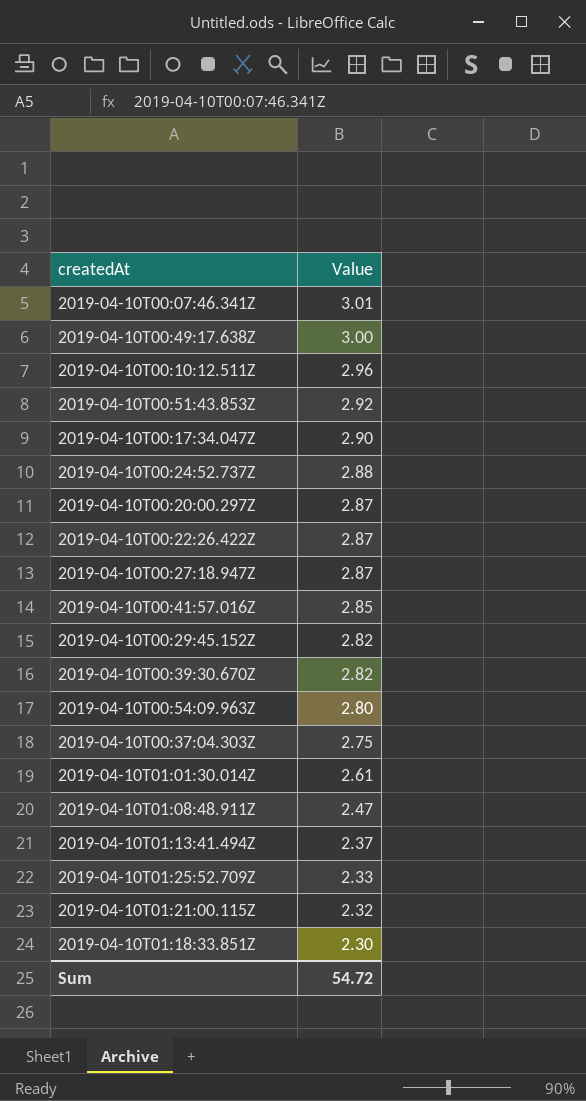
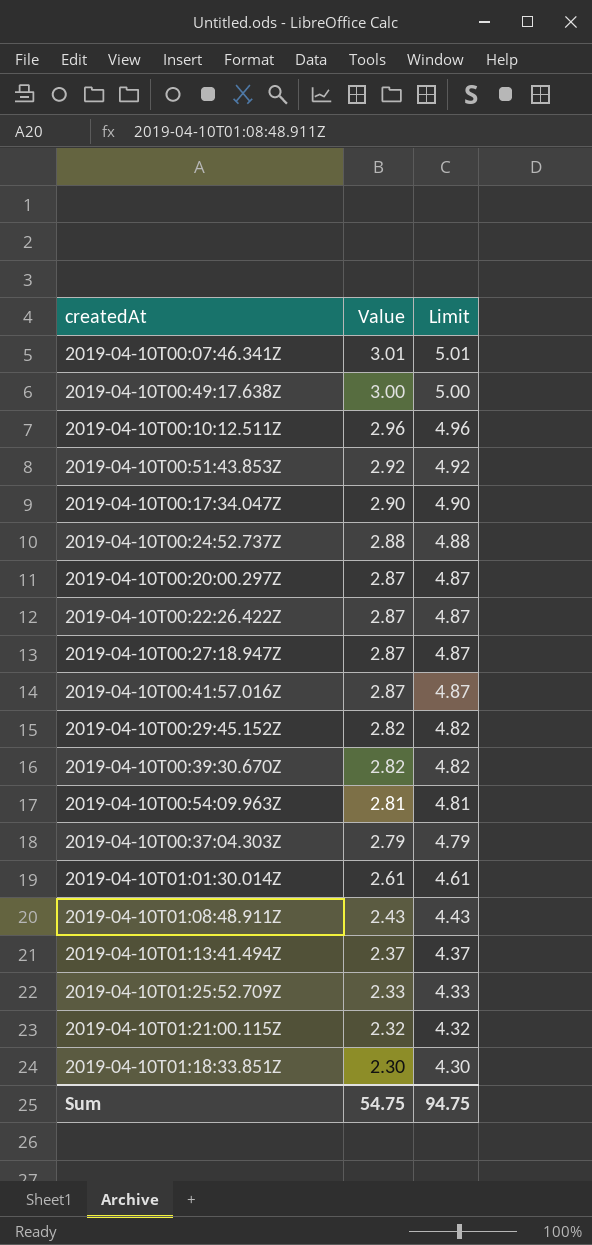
column Limit | formula: none -> [Value] + 2
2019-04-10T00:41:57.016Z | Value: 2.85 -> 2.87
2019-04-10T00:54:09.963Z | Value: 2.80 -> 2.81
2019-04-10T00:37:04.303Z | Value: 2.75 -> 2.79
2019-04-10T01:08:48.911Z | Value: 2.47 -> 2.43
Sum | Value: 54.72 -> 54.75

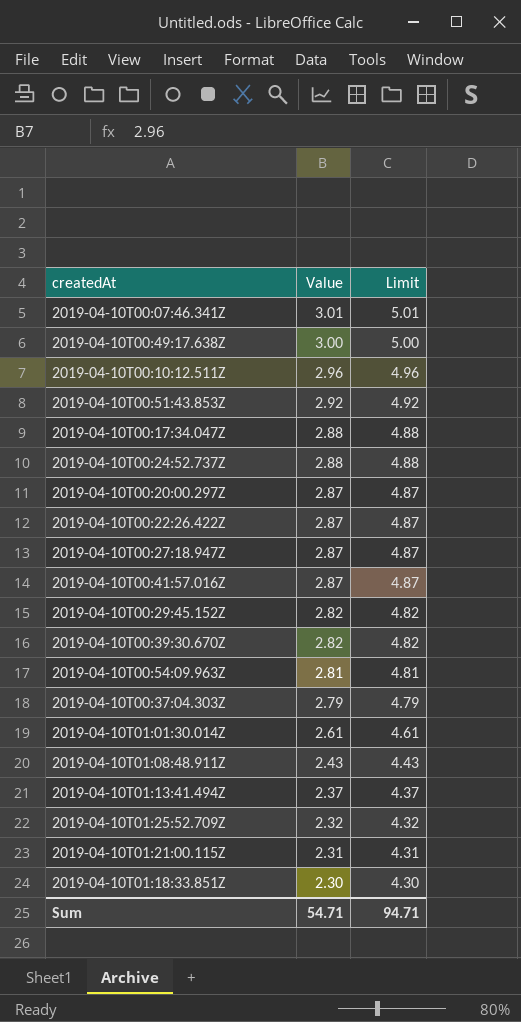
2019-04-10T00:17:34.047Z | Value: 2.90 -> 2.88
2019-04-10T00:17:34.047Z | Limit: 4.90 -> 4.88
2019-04-10T01:25:52.709Z | Value: 2.33 -> 2.32
2019-04-10T01:25:52.709Z | Limit: 4.33 -> 4.32
2019-04-10T01:21:00.115Z | Value: 2.32 -> 2.31
2019-04-10T01:21:00.115Z | Limit: 4.32 -> 4.31
Sum | Value: 54.75 -> 54.71
Sum | Limit: 94.75 -> 94.71

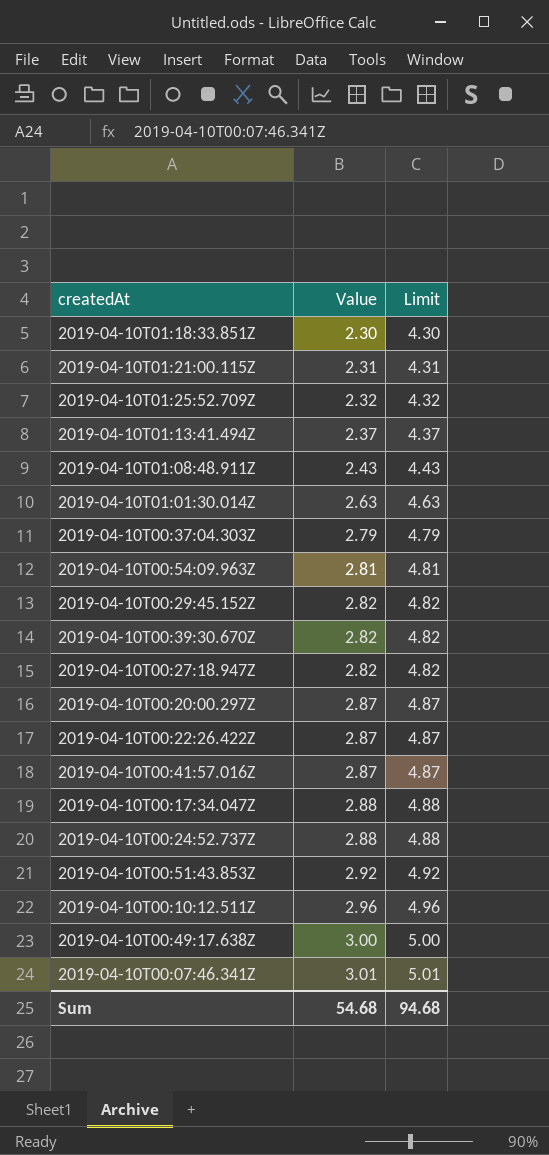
row order: Value descending -> Value ascending
2019-04-10T01:01:30.014Z | Value: 2.61 -> 2.63
2019-04-10T01:01:30.014Z | Limit: 4.61 -> 4.63
2019-04-10T00:27:18.947Z | Value: 2.87 -> 2.82
2019-04-10T00:27:18.947Z | Limit: 4.87 -> 4.82
Sum | Value: 54.71 -> 54.68
Sum | Limit: 94.71 -> 94.68

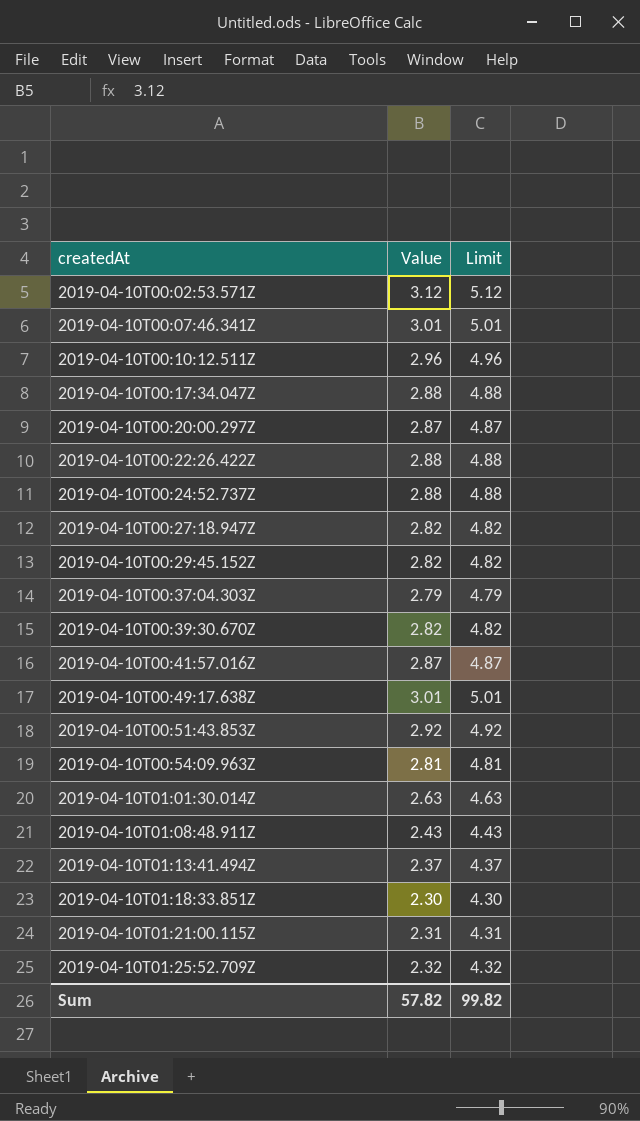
row order: Value ascending -> createdAt ascending
row 2019-04-10T00:02:53.571Z: none -> 3.12 | 5.12
2019-04-10T00:22:26.422Z | Value: 2.87 -> 2.88
2019-04-10T00:22:26.422Z | Limit: 4.87 -> 4.88
2019-04-10T00:49:17.638Z | Value: 3.00 -> 3.01
2019-04-10T00:49:17.638Z | Limit: 5.00 -> 5.01
Sum | Value: 54.68 -> 57.82
Sum | Limit: 94.68 -> 99.82

